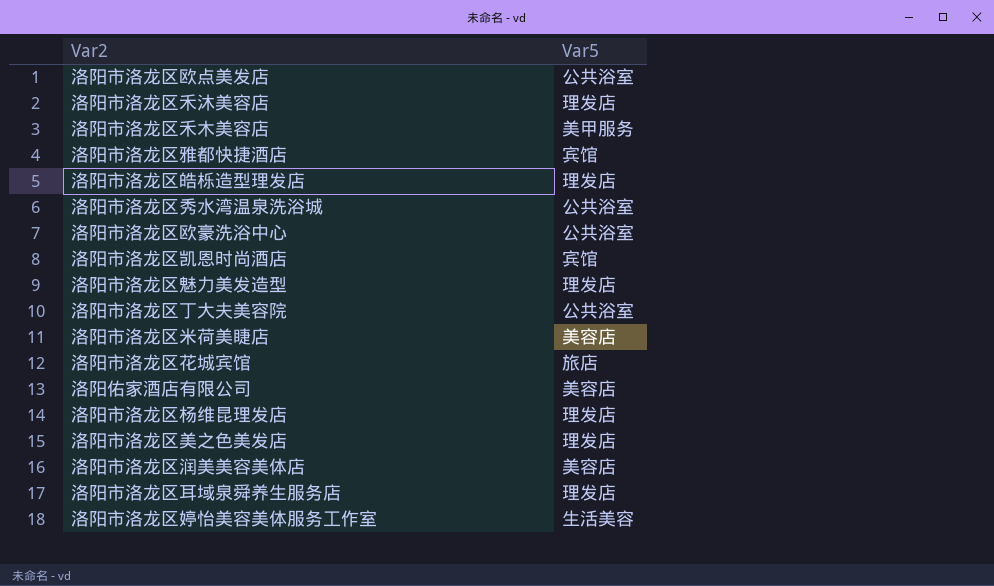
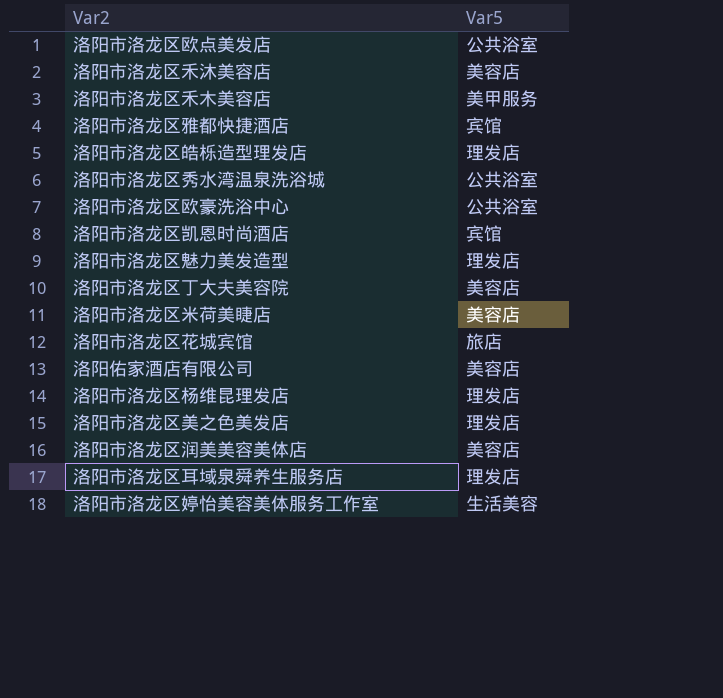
洛阳市洛龙区禾沐美容店 | Var5: 理发店 -> 美容店
洛阳市洛龙区丁大夫美容院 | Var5: 公共浴室 -> 美容店

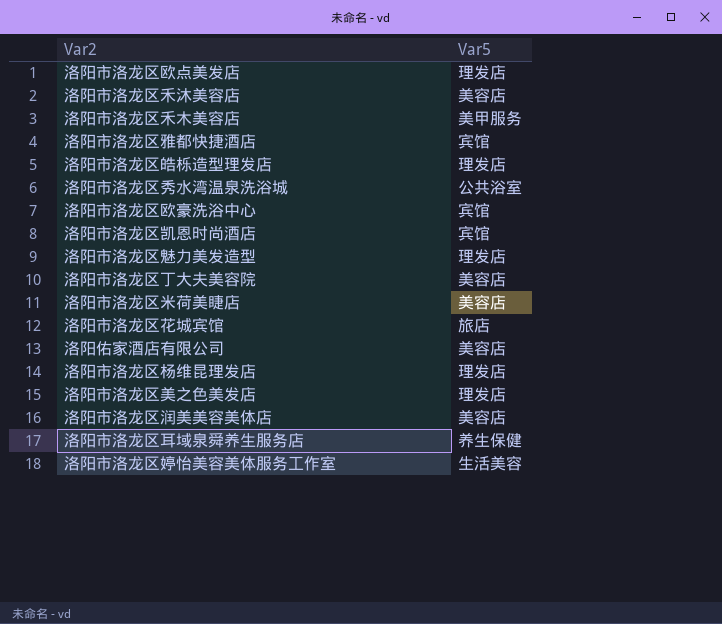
洛阳市洛龙区欧点美发店 | Var5: 公共浴室 -> 理发店
洛阳市洛龙区欧豪洗浴中心 | Var5: 公共浴室 -> 宾馆
洛阳市洛龙区耳域泉舜养生服务店 | Var5: 理发店 -> 养生保健

